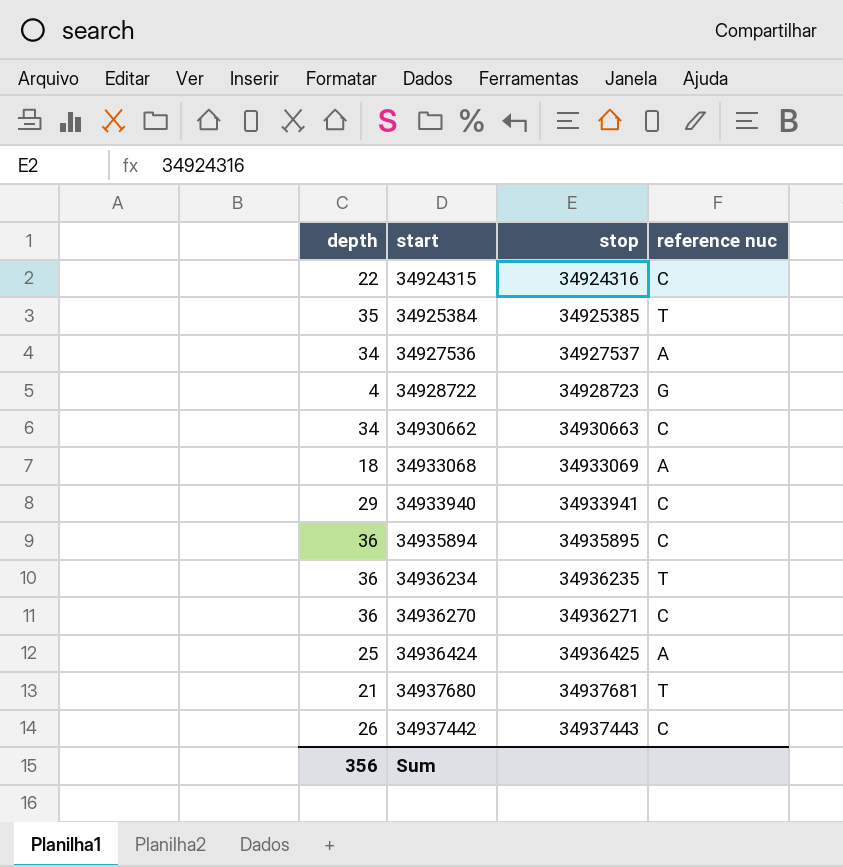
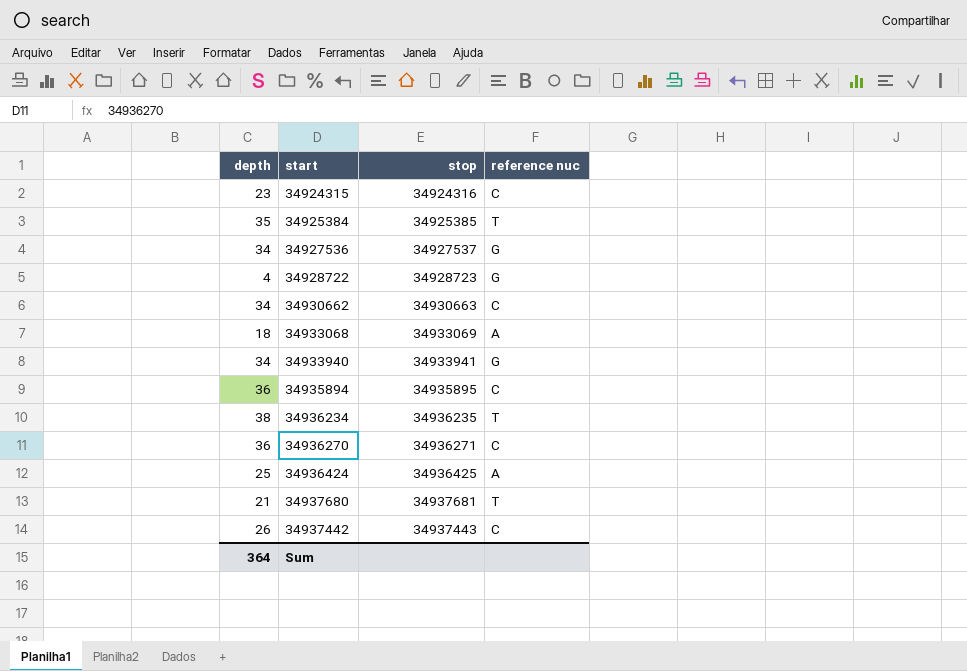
34924315 | depth: 22 -> 23
34927536 | reference nuc: A -> G
34933940 | depth: 29 -> 34
34933940 | reference nuc: C -> G
34936234 | depth: 36 -> 38
Sum | depth: 356 -> 364

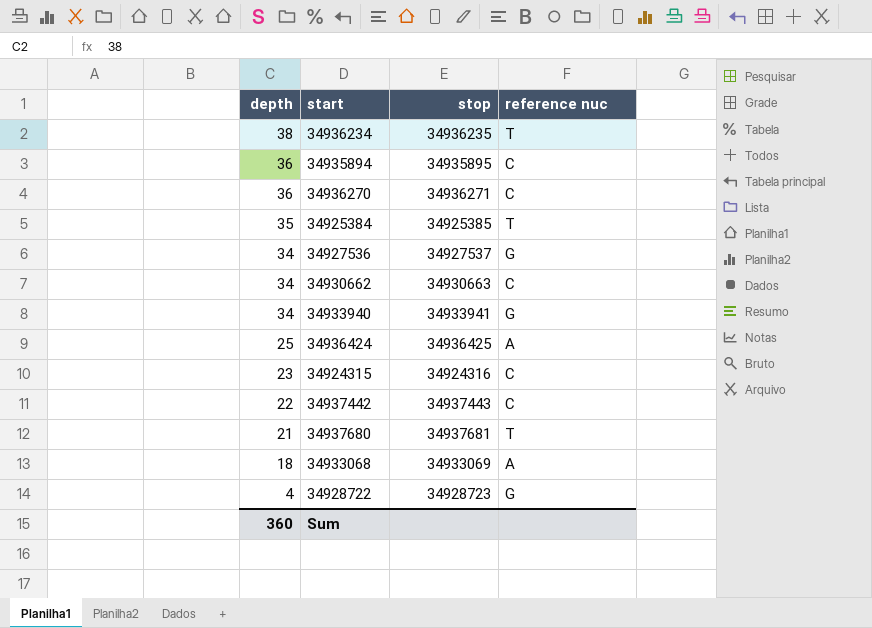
row order: none -> depth descending
34937442 | depth: 26 -> 22
Sum | depth: 364 -> 360

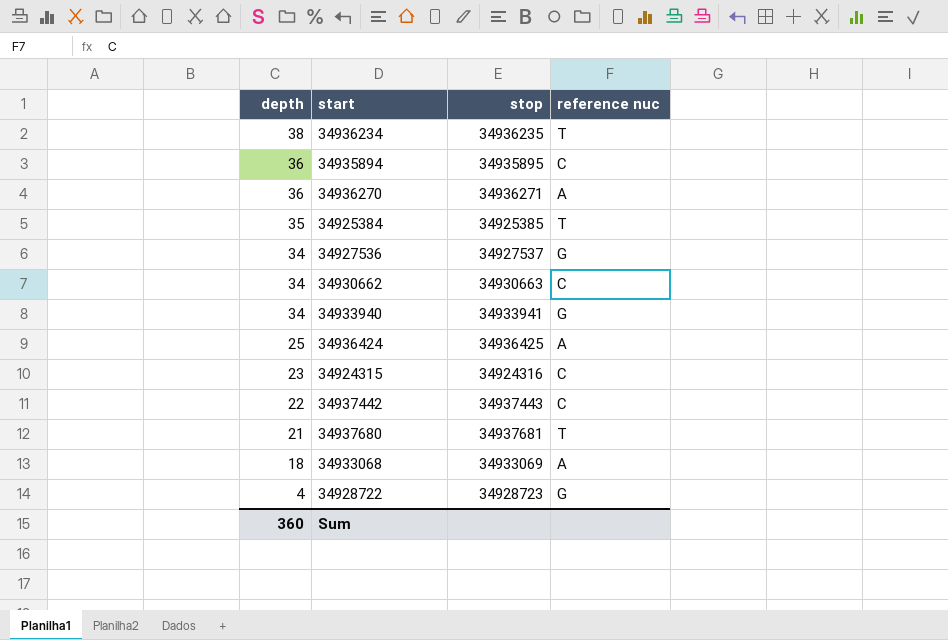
34936270 | reference nuc: C -> A

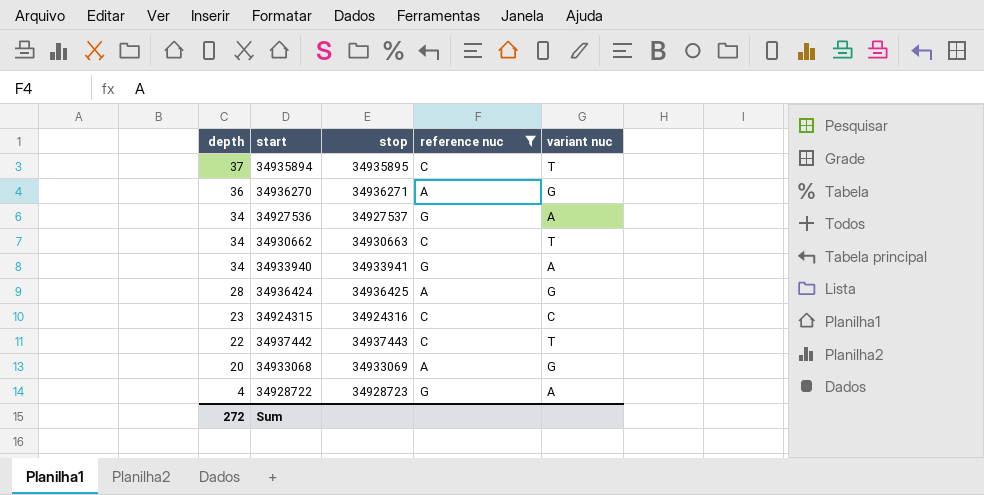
filter: none -> reference nuc != T
column variant nuc | position: none -> 5
34935894 | depth: 36 -> 37
34936424 | depth: 25 -> 28
34933068 | depth: 18 -> 20
Sum | depth: 360 -> 272

